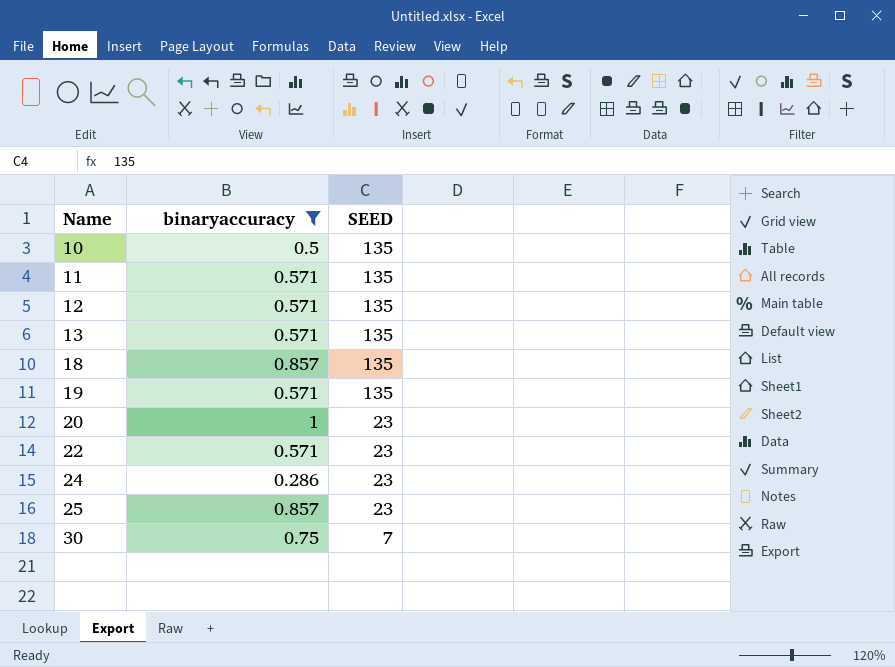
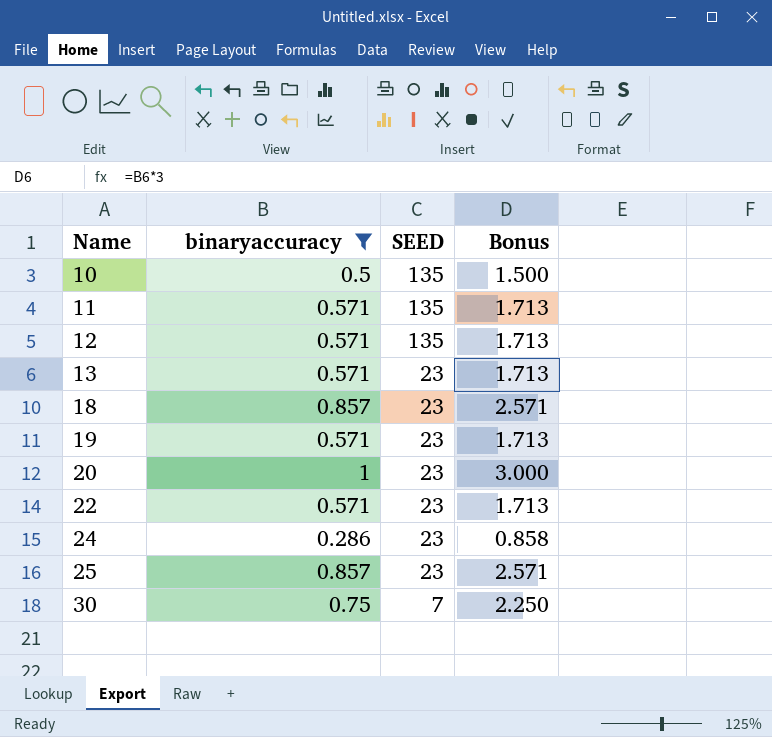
column Bonus | formula: none -> [binaryaccuracy] * 3
13 | SEED: 135 -> 23
18 | SEED: 135 -> 23
19 | SEED: 135 -> 23

